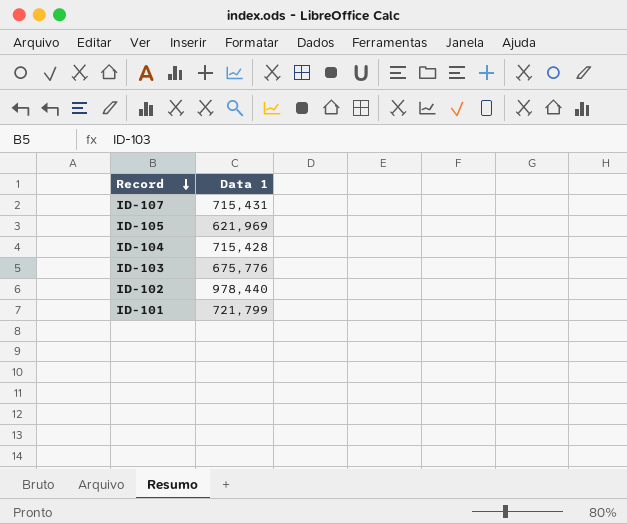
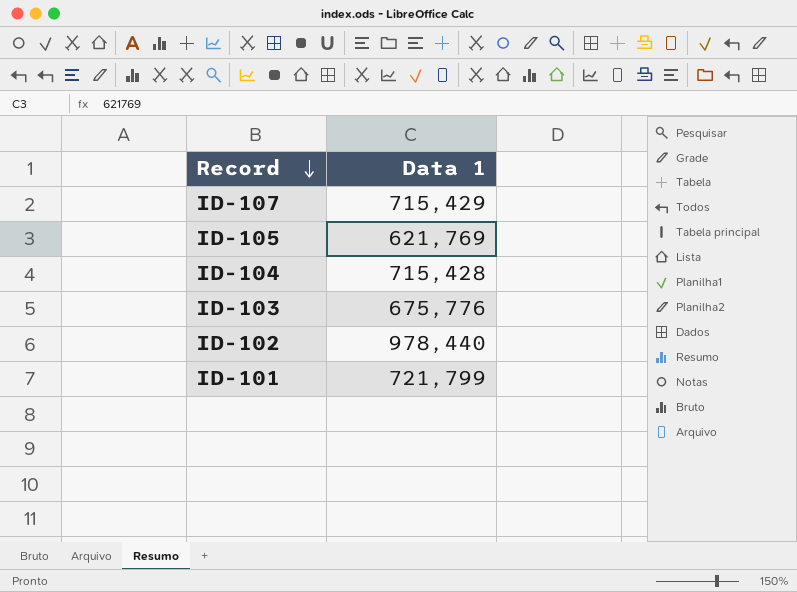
ID-107 | Data 1: 715,431 -> 715,429
ID-105 | Data 1: 621,969 -> 621,769

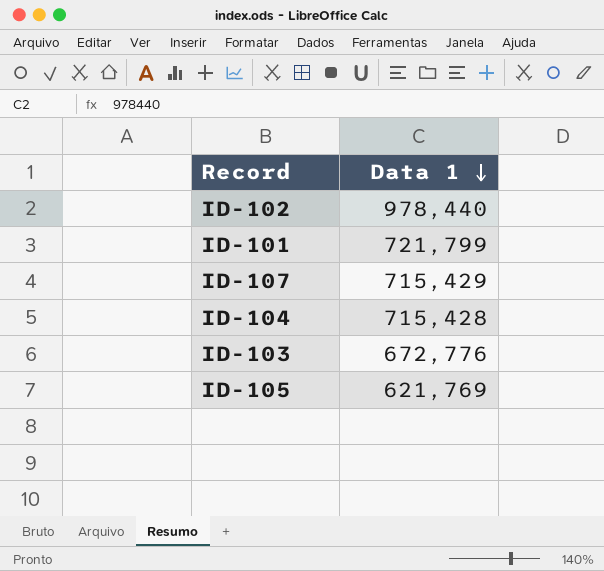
row order: Record descending -> Data 1 descending
ID-103 | Data 1: 675,776 -> 672,776

